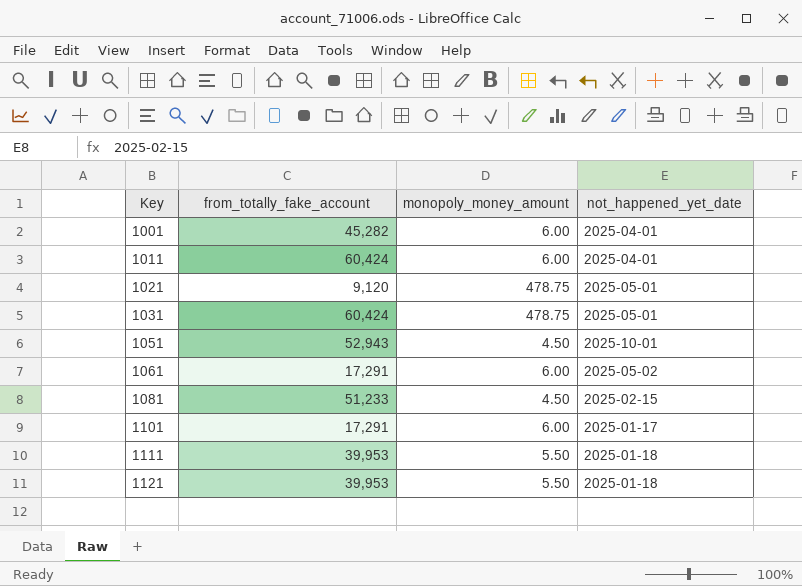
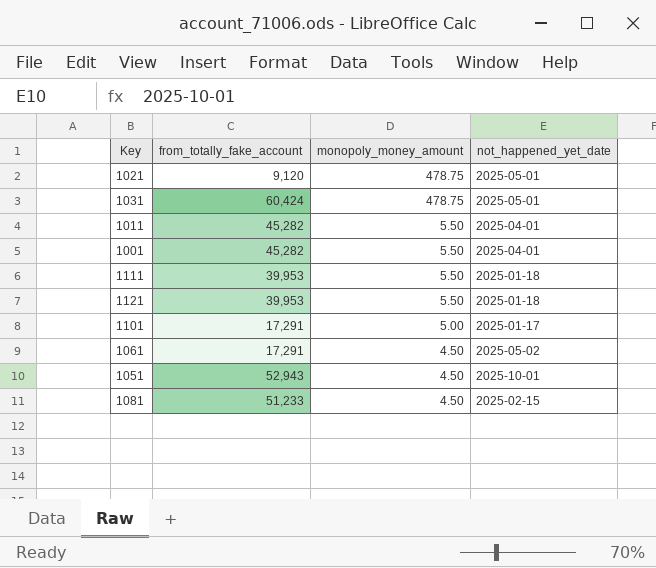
row order: Key ascending -> monopoly_money_amount descending
1011 | from_totally_fake_account: 60,424 -> 45,282
1011 | monopoly_money_amount: 6.00 -> 5.50
1001 | monopoly_money_amount: 6.00 -> 5.50
1101 | monopoly_money_amount: 6.00 -> 5.00
1061 | monopoly_money_amount: 6.00 -> 4.50

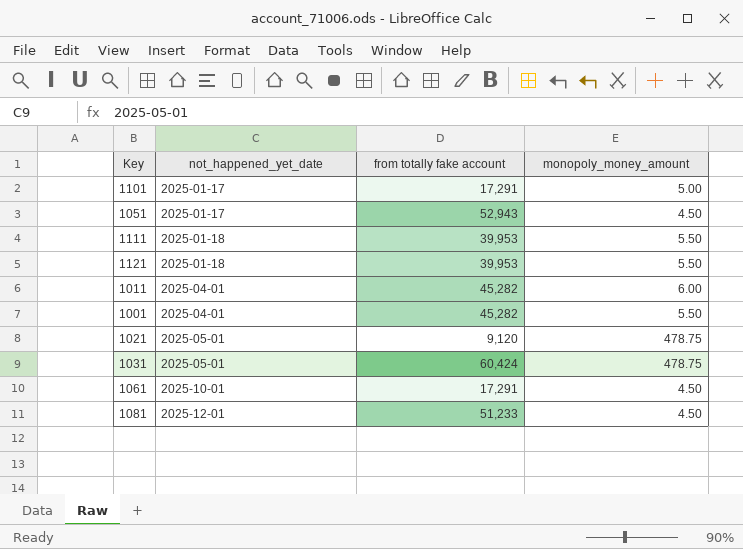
row order: monopoly_money_amount descending -> not_happened_yet_date ascending
column not_happened_yet_date | position: 4 -> 2
column name: from_totally_fake_account -> from totally fake account
1051 | not_happened_yet_date: 2025-10-01 -> 2025-01-17
1011 | monopoly_money_amount: 5.50 -> 6.00
1061 | not_happened_yet_date: 2025-05-02 -> 2025-10-01
1081 | not_happened_yet_date: 2025-02-15 -> 2025-12-01

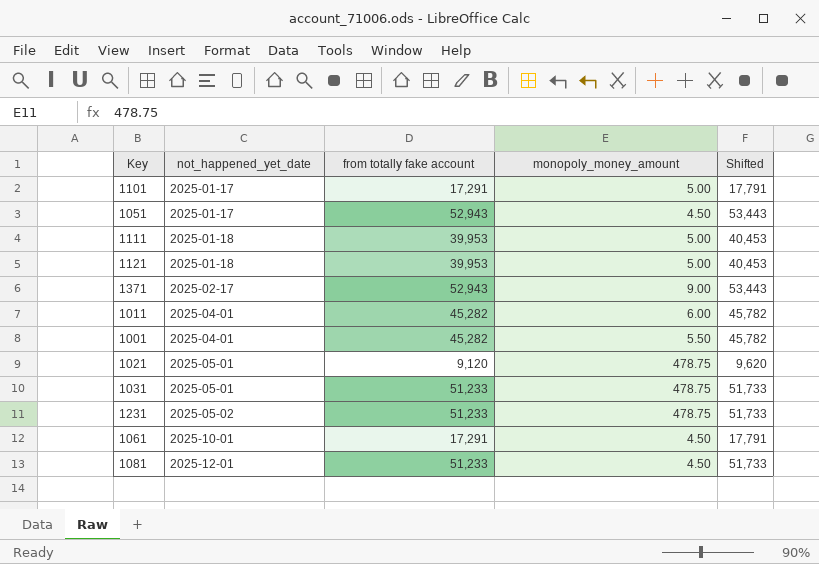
column Shifted | formula: none -> [from totally fake account] + 500
1111 | monopoly_money_amount: 5.50 -> 5.00
1121 | monopoly_money_amount: 5.50 -> 5.00
row 1371: none -> 2025-02-17 | 52,943 | 9.00 | 53,443
1031 | from totally fake account: 60,424 -> 51,233
row 1231: none -> 2025-05-02 | 51,233 | 478.75 | 51,733

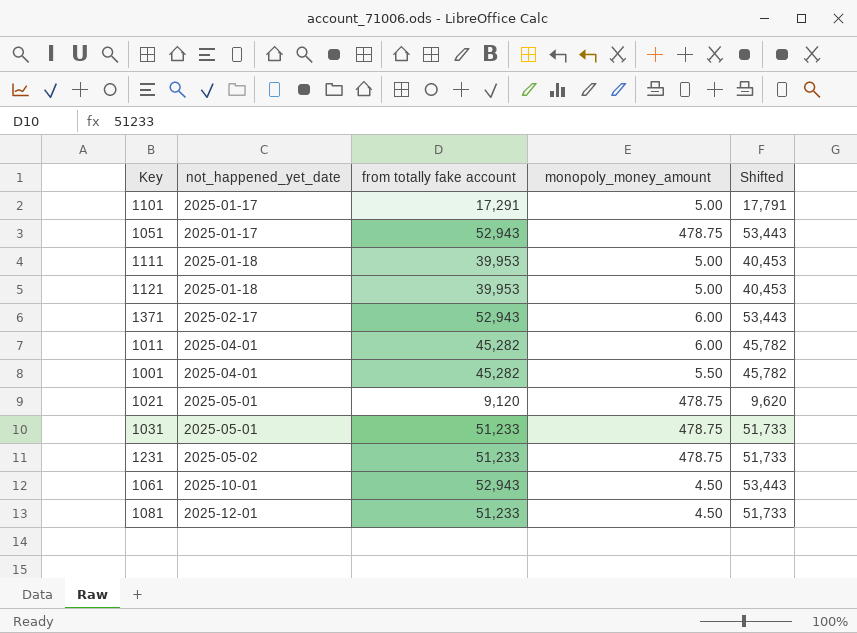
1051 | monopoly_money_amount: 4.50 -> 478.75
1371 | monopoly_money_amount: 9.00 -> 6.00
1061 | from totally fake account: 17,291 -> 52,943
1061 | Shifted: 17,791 -> 53,443

